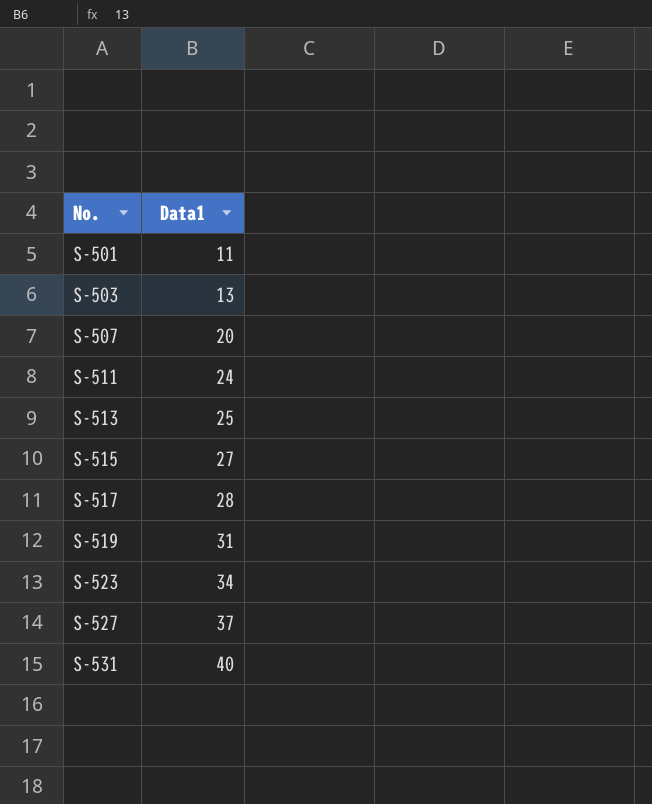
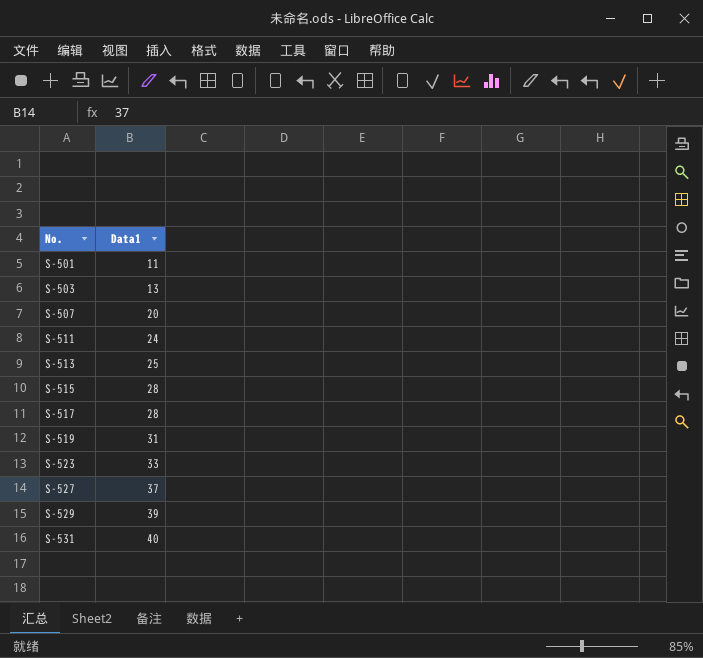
S-515 | Data1: 27 -> 28
S-523 | Data1: 34 -> 33
row S-529: none -> 39

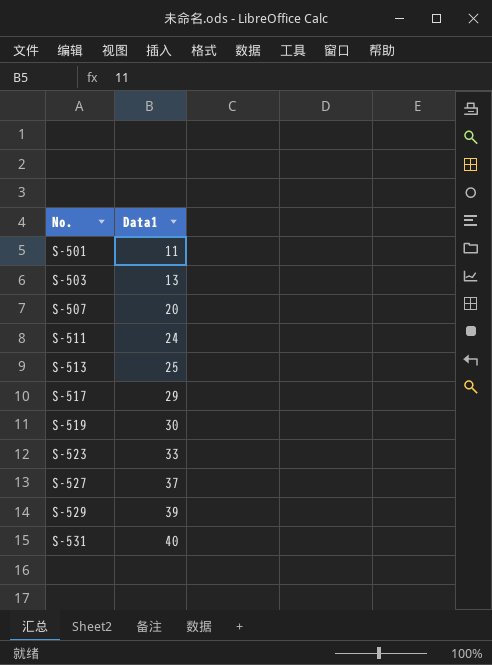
row S-515: 28 -> none
S-517 | Data1: 28 -> 29
S-519 | Data1: 31 -> 30

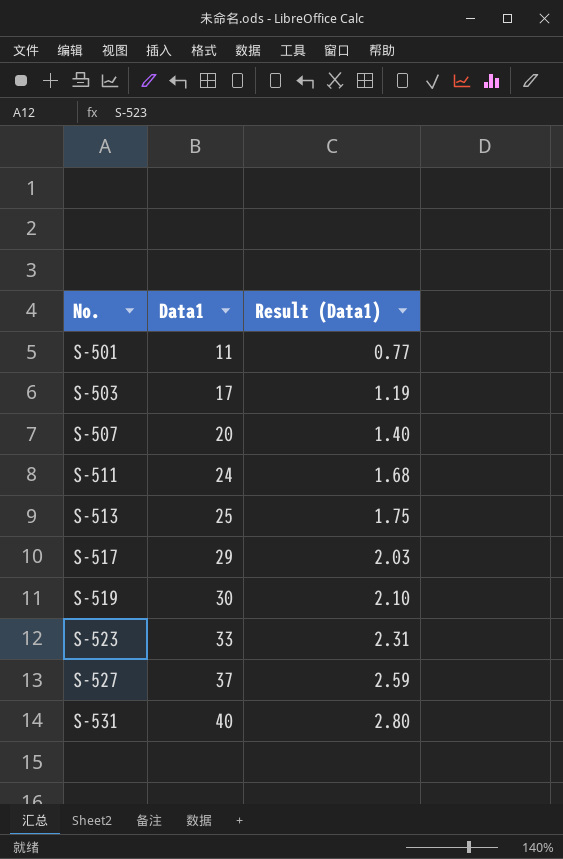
column Result (Data1) | formula: none -> [Data1] * 0.07
row S-529: 39 -> none
S-503 | Data1: 13 -> 17

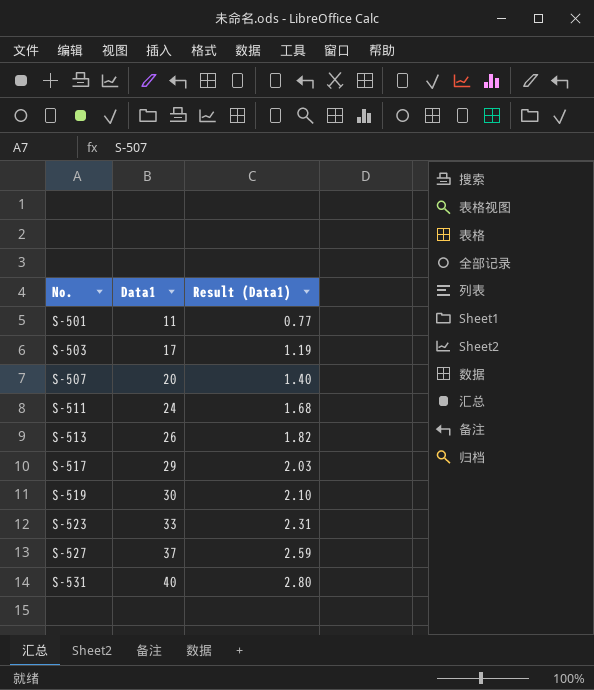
S-513 | Data1: 25 -> 26
S-513 | Result (Data1): 1.75 -> 1.82

